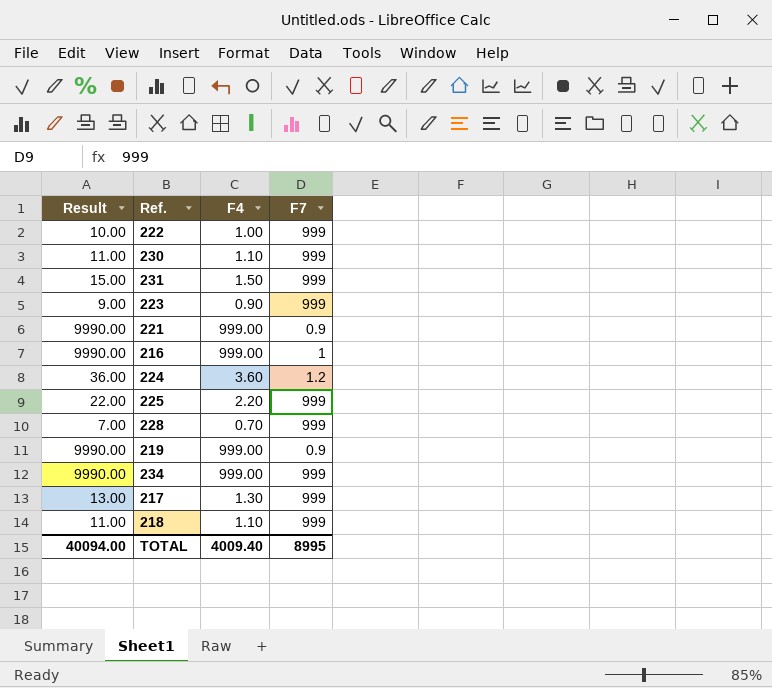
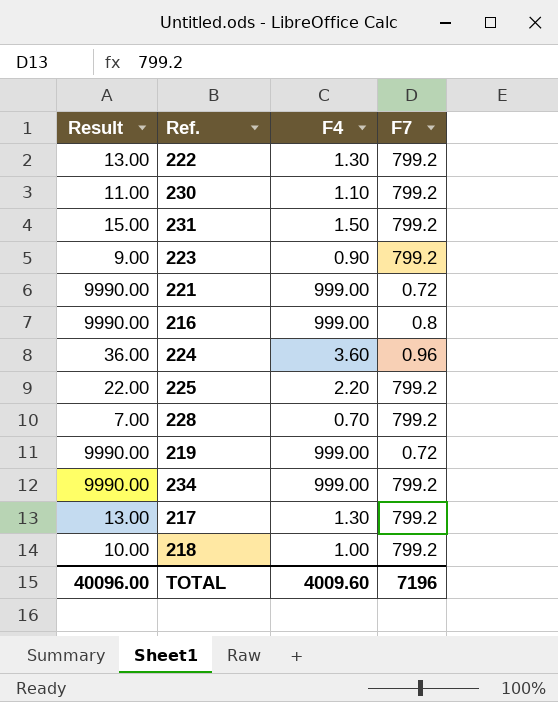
222 | Result: 10.00 -> 13.00
222 | F4: 1.00 -> 1.30
222 | F7: 999 -> 799.2
230 | F7: 999 -> 799.2
231 | F7: 999 -> 799.2
223 | F7: 999 -> 799.2
221 | F7: 0.9 -> 0.72
216 | F7: 1 -> 0.8
224 | F7: 1.2 -> 0.96
225 | F7: 999 -> 799.2
228 | F7: 999 -> 799.2
219 | F7: 0.9 -> 0.72
234 | F7: 999 -> 799.2
217 | F7: 999 -> 799.2
218 | Result: 11.00 -> 10.00
218 | F4: 1.10 -> 1.00
218 | F7: 999 -> 799.2
TOTAL | Result: 40094.00 -> 40096.00
TOTAL | F4: 4009.40 -> 4009.60
TOTAL | F7: 8995 -> 7196

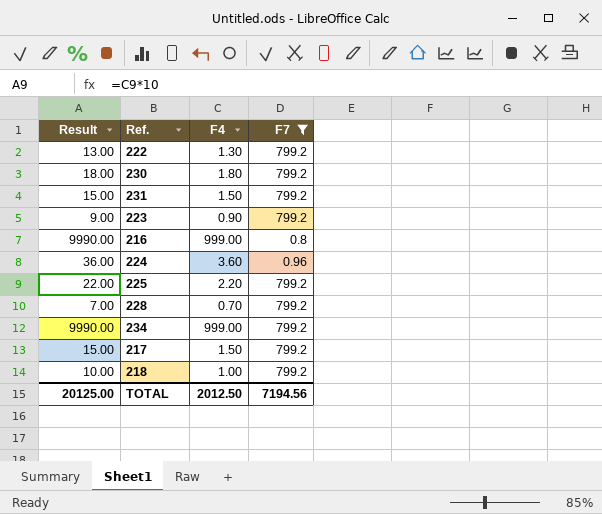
filter: none -> F7 != 0.72
230 | Result: 11.00 -> 18.00
230 | F4: 1.10 -> 1.80
217 | Result: 13.00 -> 15.00
217 | F4: 1.30 -> 1.50
TOTAL | Result: 40096.00 -> 20125.00
TOTAL | F4: 4009.60 -> 2012.50
TOTAL | F7: 7196 -> 7194.56

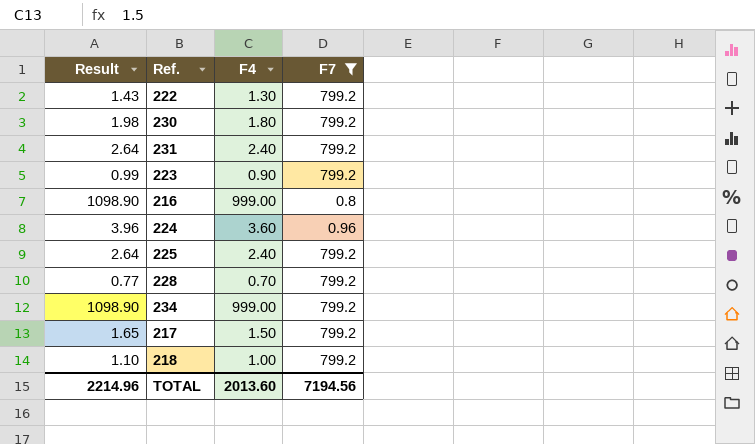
column Result | formula: [F4] * 10 -> [F4] * 1.1
231 | F4: 1.50 -> 2.40
225 | F4: 2.20 -> 2.40
TOTAL | Result: 20125.00 -> 2214.96
TOTAL | F4: 2012.50 -> 2013.60

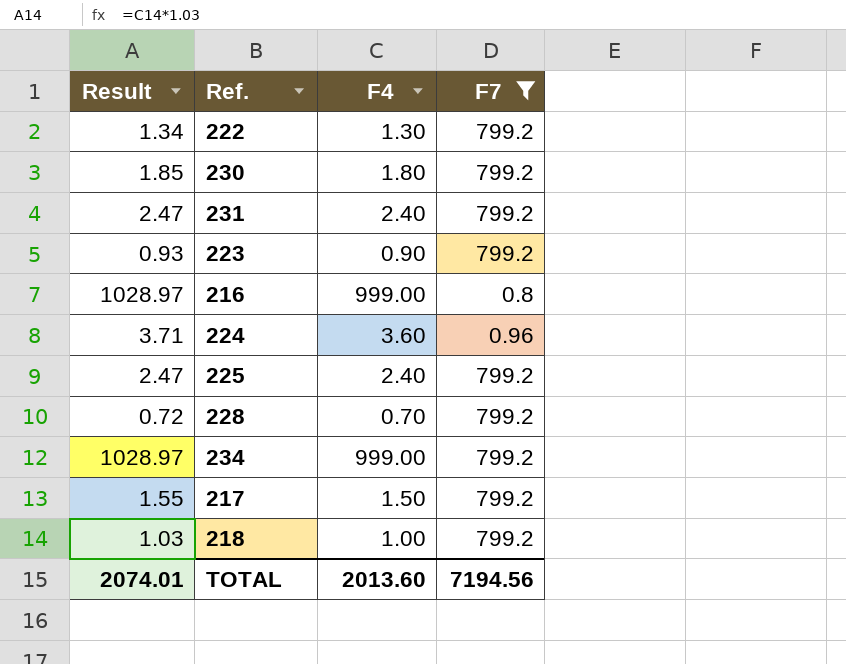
column Result | formula: [F4] * 1.1 -> [F4] * 1.03
TOTAL | Result: 2214.96 -> 2074.01

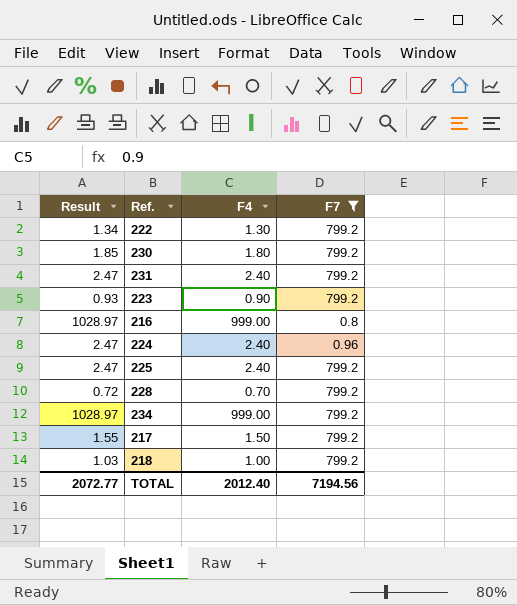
224 | Result: 3.71 -> 2.47
224 | F4: 3.60 -> 2.40
TOTAL | Result: 2074.01 -> 2072.77
TOTAL | F4: 2013.60 -> 2012.40

